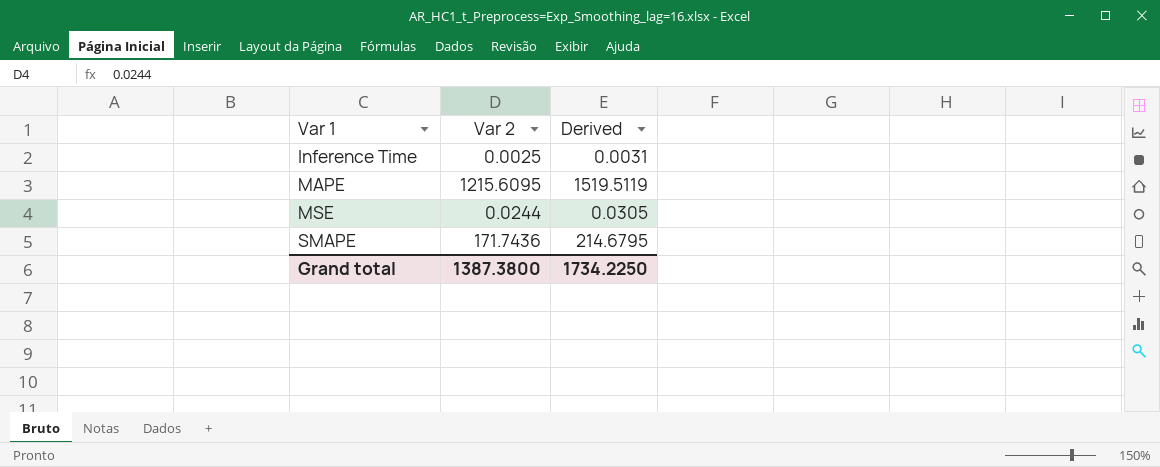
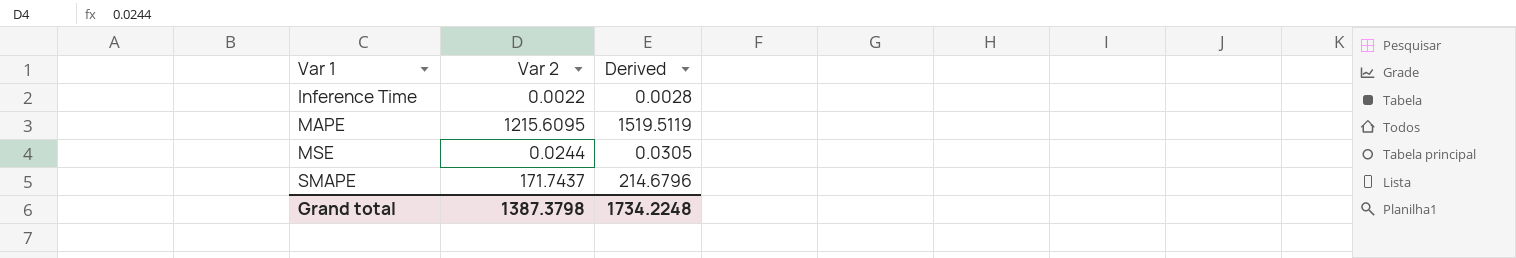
Inference Time | Var 2: 0.0025 -> 0.0022
Inference Time | Derived: 0.0031 -> 0.0028
SMAPE | Var 2: 171.7436 -> 171.7437
SMAPE | Derived: 214.6795 -> 214.6796
Grand total | Var 2: 1387.3800 -> 1387.3798
Grand total | Derived: 1734.2250 -> 1734.2248

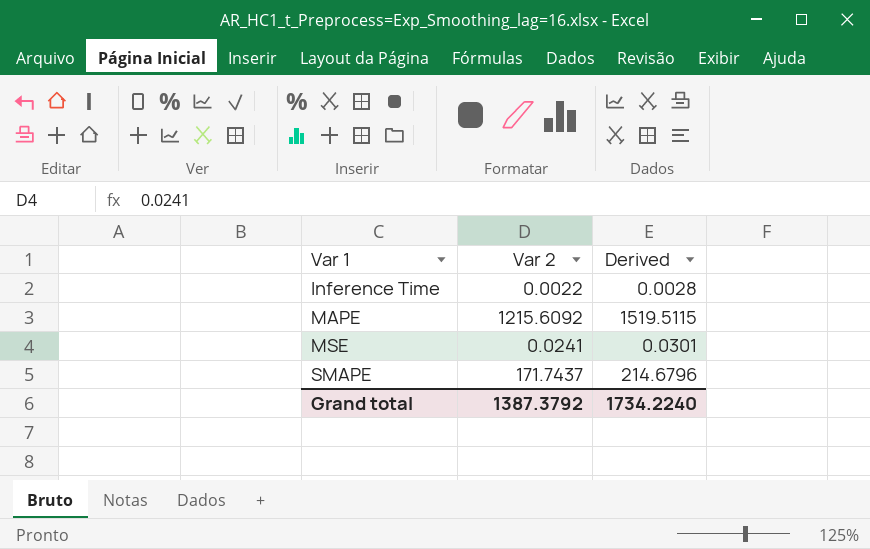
MAPE | Var 2: 1215.6095 -> 1215.6092
MAPE | Derived: 1519.5119 -> 1519.5115
MSE | Var 2: 0.0244 -> 0.0241
MSE | Derived: 0.0305 -> 0.0301
Grand total | Var 2: 1387.3798 -> 1387.3792
Grand total | Derived: 1734.2248 -> 1734.2240

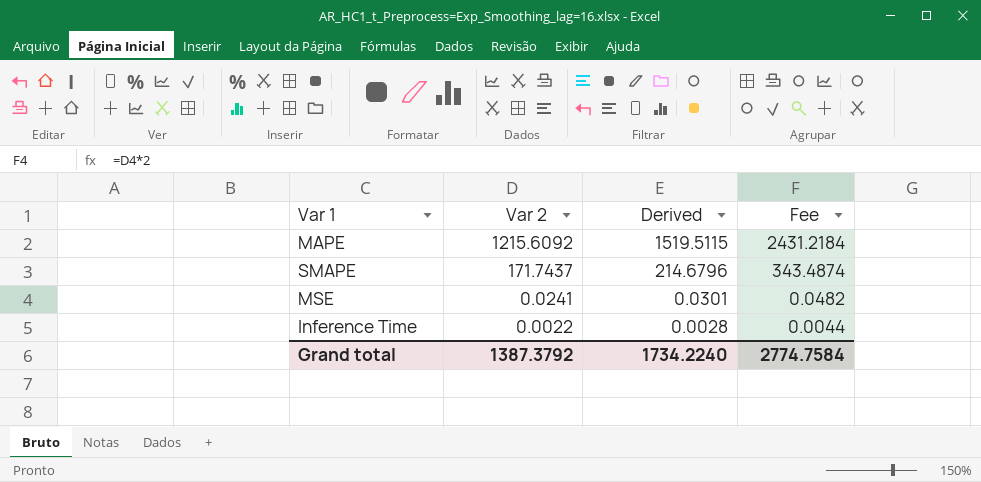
row order: Var 1 ascending -> Var 2 descending
column Fee | formula: none -> [Var 2] * 2

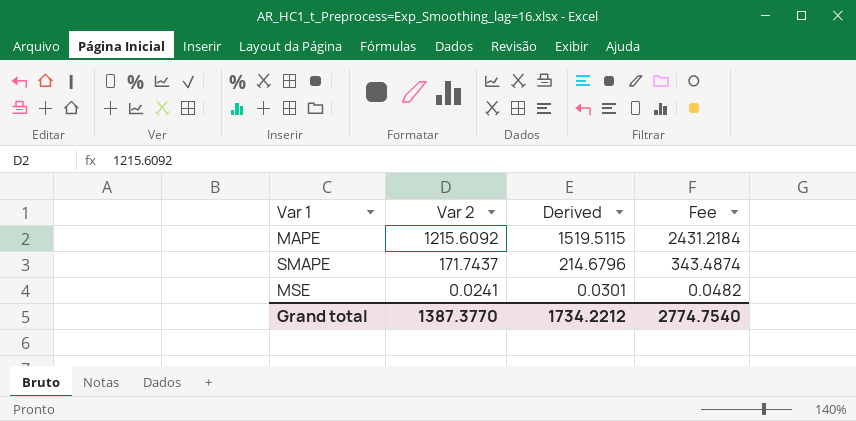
row Inference Time: 0.0022 | 0.0028 | 0.0044 -> none
Grand total | Var 2: 1387.3792 -> 1387.3770
Grand total | Derived: 1734.2240 -> 1734.2212
Grand total | Fee: 2774.7584 -> 2774.7540

